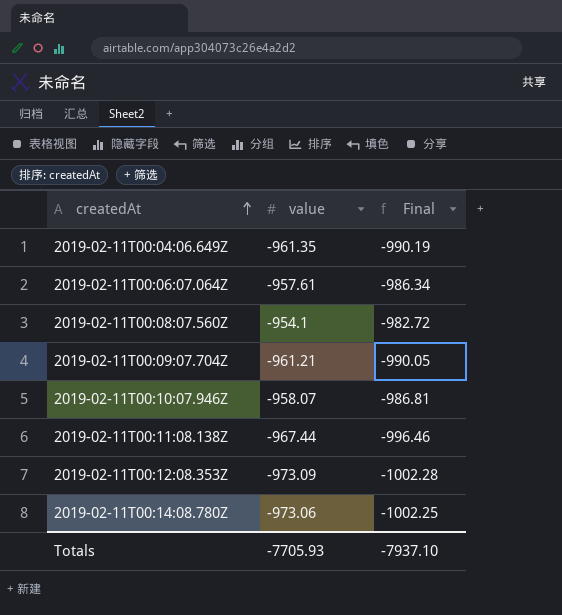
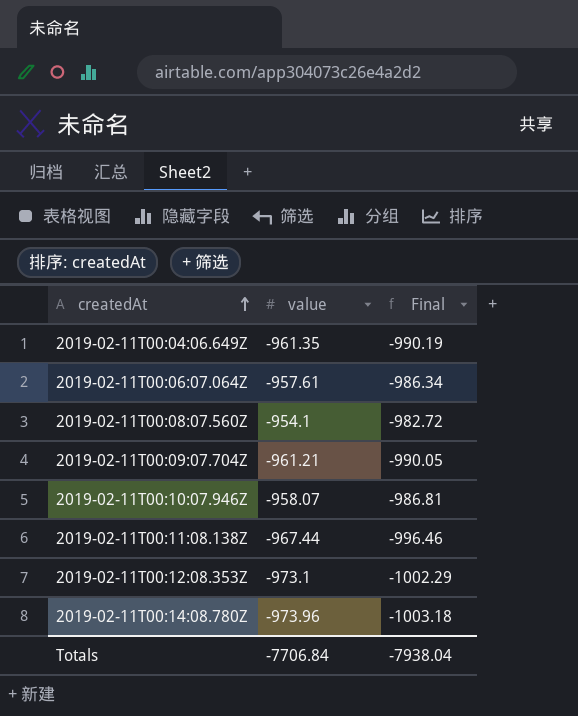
2019-02-11T00:12:08.353Z | value: -973.09 -> -973.1
2019-02-11T00:12:08.353Z | Final: -1002.28 -> -1002.29
2019-02-11T00:14:08.780Z | value: -973.06 -> -973.96
2019-02-11T00:14:08.780Z | Final: -1002.25 -> -1003.18
Totals | value: -7705.93 -> -7706.84
Totals | Final: -7937.10 -> -7938.04

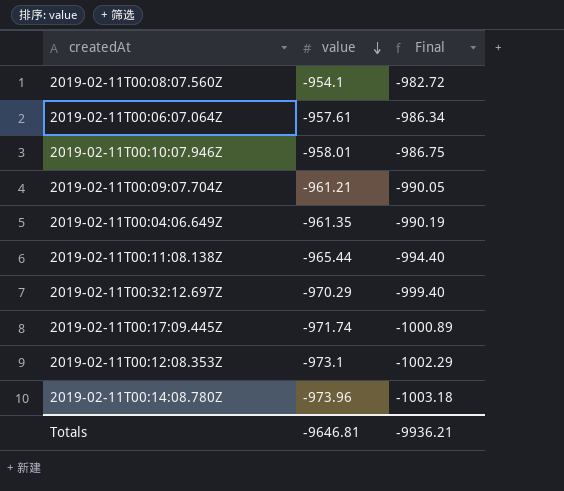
row order: createdAt ascending -> value descending
2019-02-11T00:10:07.946Z | value: -958.07 -> -958.01
2019-02-11T00:10:07.946Z | Final: -986.81 -> -986.75
2019-02-11T00:11:08.138Z | value: -967.44 -> -965.44
2019-02-11T00:11:08.138Z | Final: -996.46 -> -994.40
row 2019-02-11T00:32:12.697Z: none -> -970.29 | -999.40
row 2019-02-11T00:17:09.445Z: none -> -971.74 | -1000.89
Totals | value: -7706.84 -> -9646.81
Totals | Final: -7938.04 -> -9936.21

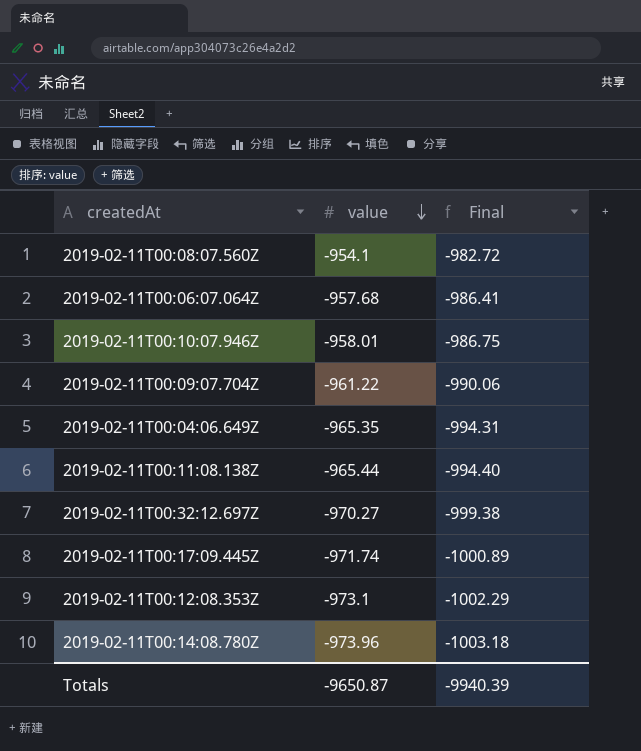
2019-02-11T00:06:07.064Z | value: -957.61 -> -957.68
2019-02-11T00:06:07.064Z | Final: -986.34 -> -986.41
2019-02-11T00:09:07.704Z | value: -961.21 -> -961.22
2019-02-11T00:09:07.704Z | Final: -990.05 -> -990.06
2019-02-11T00:04:06.649Z | value: -961.35 -> -965.35
2019-02-11T00:04:06.649Z | Final: -990.19 -> -994.31
2019-02-11T00:32:12.697Z | value: -970.29 -> -970.27
2019-02-11T00:32:12.697Z | Final: -999.40 -> -999.38
Totals | value: -9646.81 -> -9650.87
Totals | Final: -9936.21 -> -9940.39

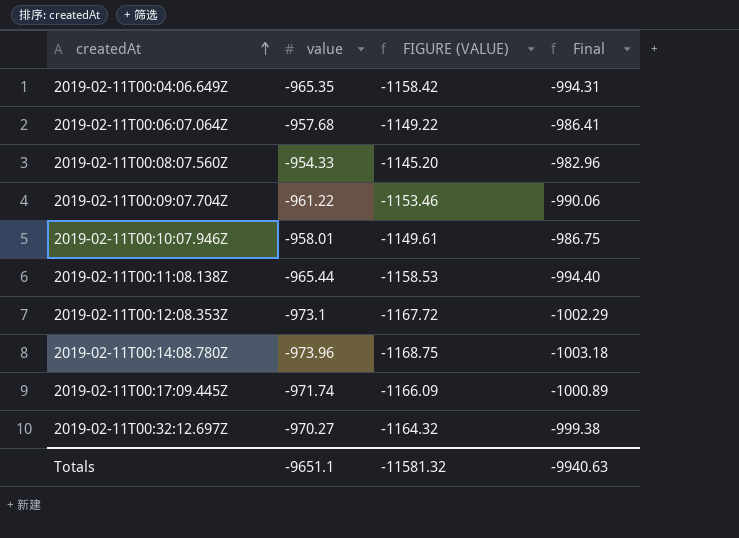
row order: value descending -> createdAt ascending
column FIGURE (VALUE) | formula: none -> [value] * 1.2
2019-02-11T00:08:07.560Z | value: -954.1 -> -954.33
2019-02-11T00:08:07.560Z | Final: -982.72 -> -982.96
Totals | value: -9650.87 -> -9651.1
Totals | Final: -9940.39 -> -9940.63

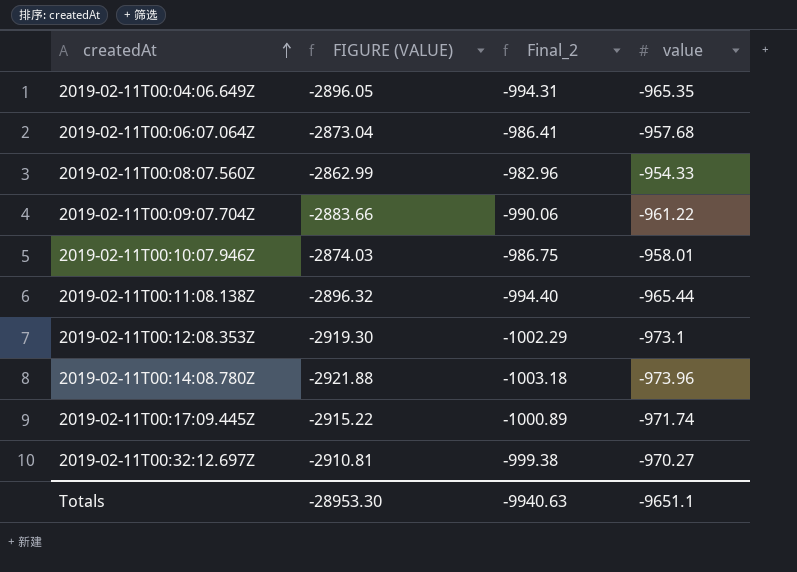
column FIGURE (VALUE) | formula: [value] * 1.2 -> [value] * 3
column name: Final -> Final_2
column value | position: 2 -> 4
Totals | FIGURE (VALUE): -11581.32 -> -28953.30

